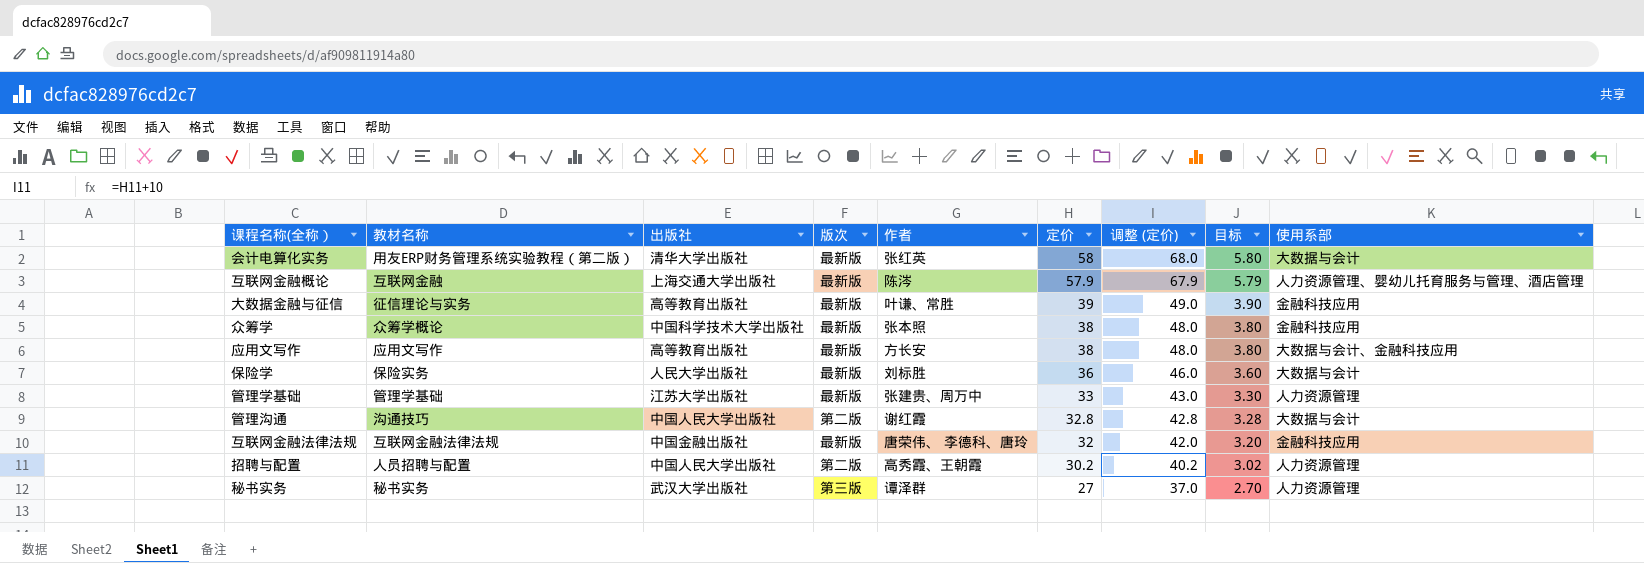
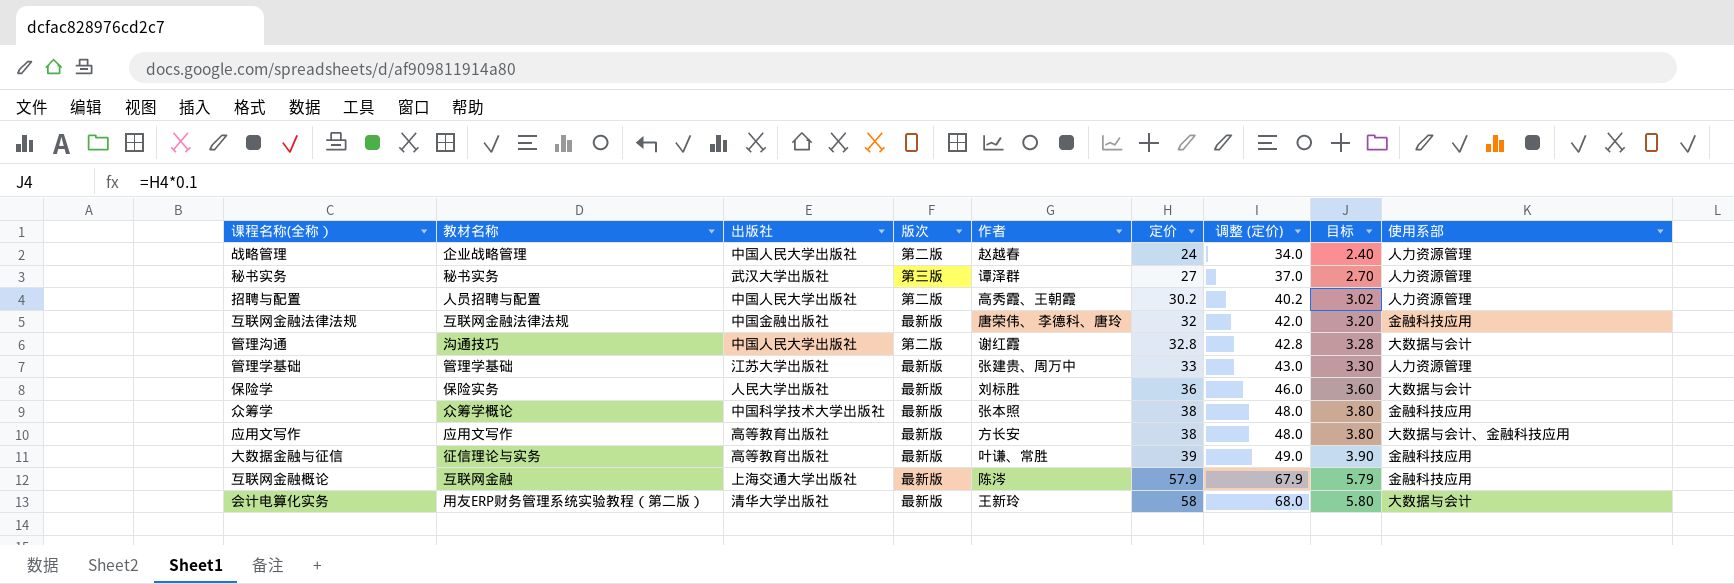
row order: 定价 descending -> 定价 ascending
row 战略管理: none -> 企业战略管理 | 中国人民大学出版社 | 第二版 | 赵越春 | 24 | 34.0 | 2.40 | 人力资源管理
互联网金融概论 | 使用系部: 人力资源管理、婴幼儿托育服务与管理、酒店管理 -> 金融科技应用
会计电算化实务 | 作者: 张红英 -> 王新玲

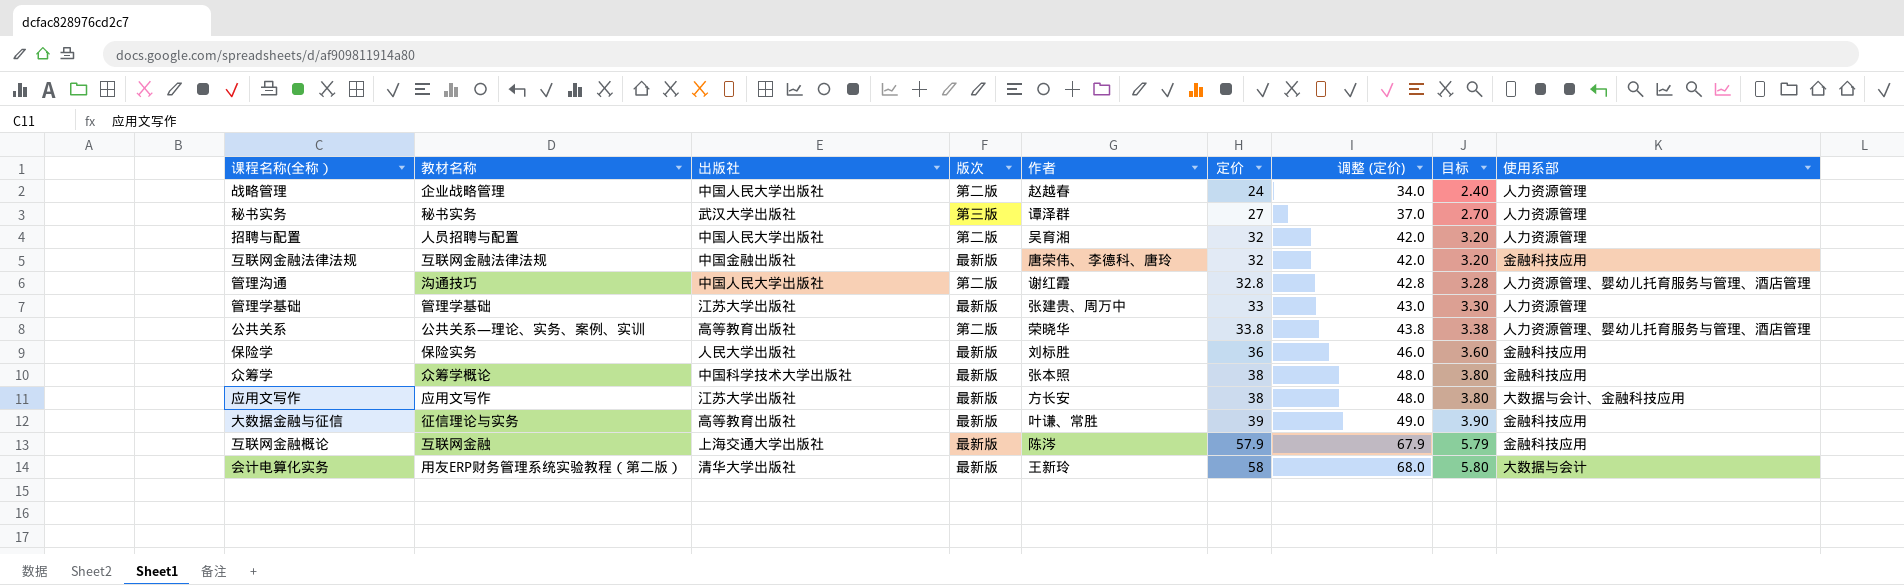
招聘与配置 | 作者: 高秀霞、王朝霞 -> 吴育湘
招聘与配置 | 定价: 30.2 -> 32
招聘与配置 | 调整 (定价): 40.2 -> 42.0
招聘与配置 | 目标: 3.02 -> 3.20
管理沟通 | 使用系部: 大数据与会计 -> 人力资源管理、婴幼儿托育服务与管理、酒店管理
row 公共关系: none -> 公共关系—理论、实务、案例、实训 | 高等教育出版社 | 第二版 | 荣晓华 | 33.8 | 43.8 | 3.38 | 人力资源管理、婴幼儿托育服务与管理、酒店管理
保险学 | 使用系部: 大数据与会计 -> 金融科技应用
应用文写作 | 出版社: 高等教育出版社 -> 江苏大学出版社

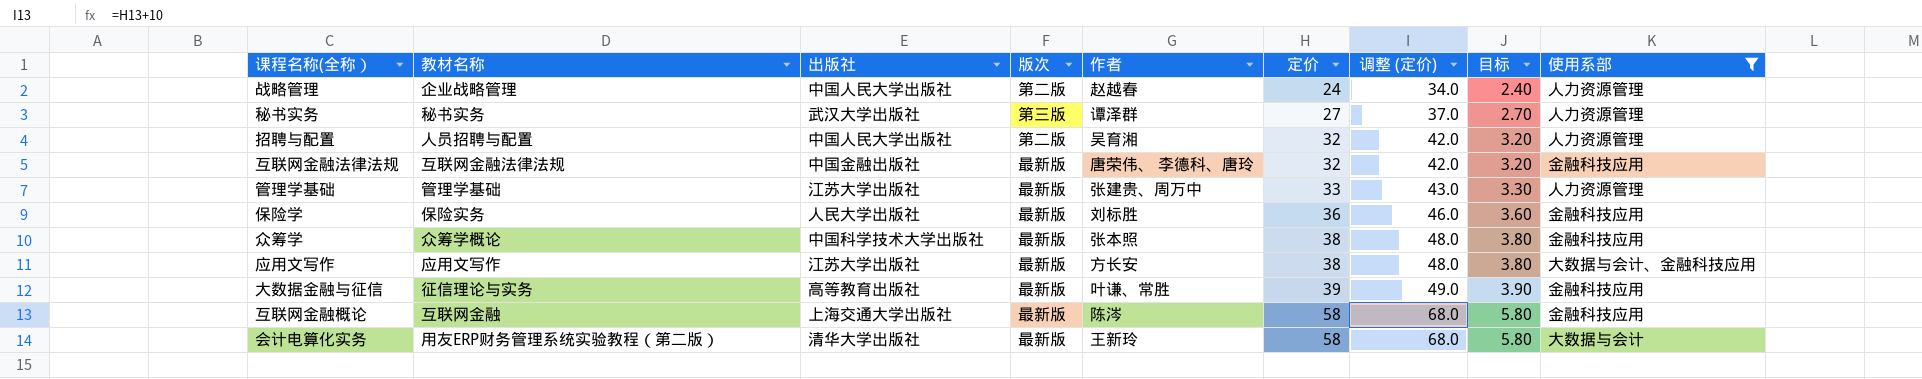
filter: none -> 使用系部 != 人力资源管理、婴幼儿托育服务与管理、酒店管理
互联网金融概论 | 定价: 57.9 -> 58
互联网金融概论 | 调整 (定价): 67.9 -> 68.0
互联网金融概论 | 目标: 5.79 -> 5.80

